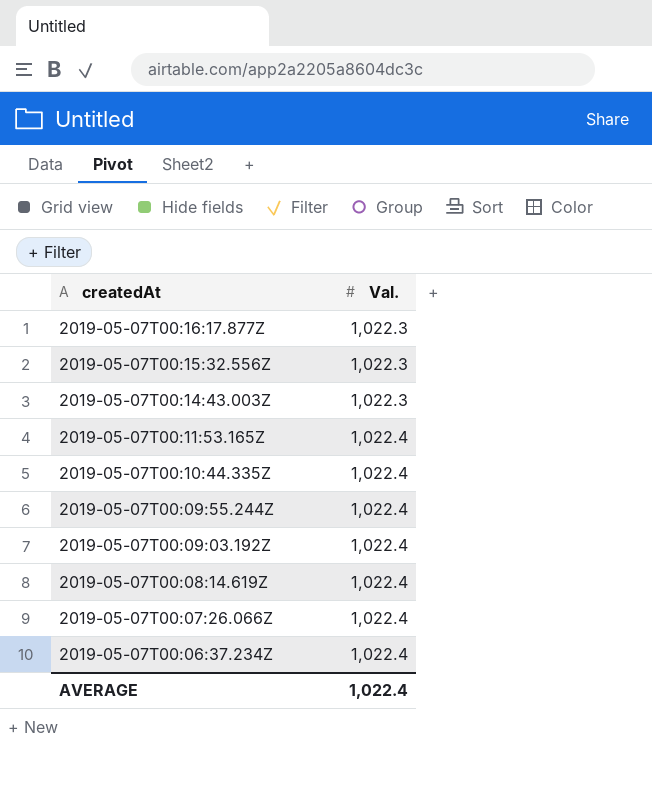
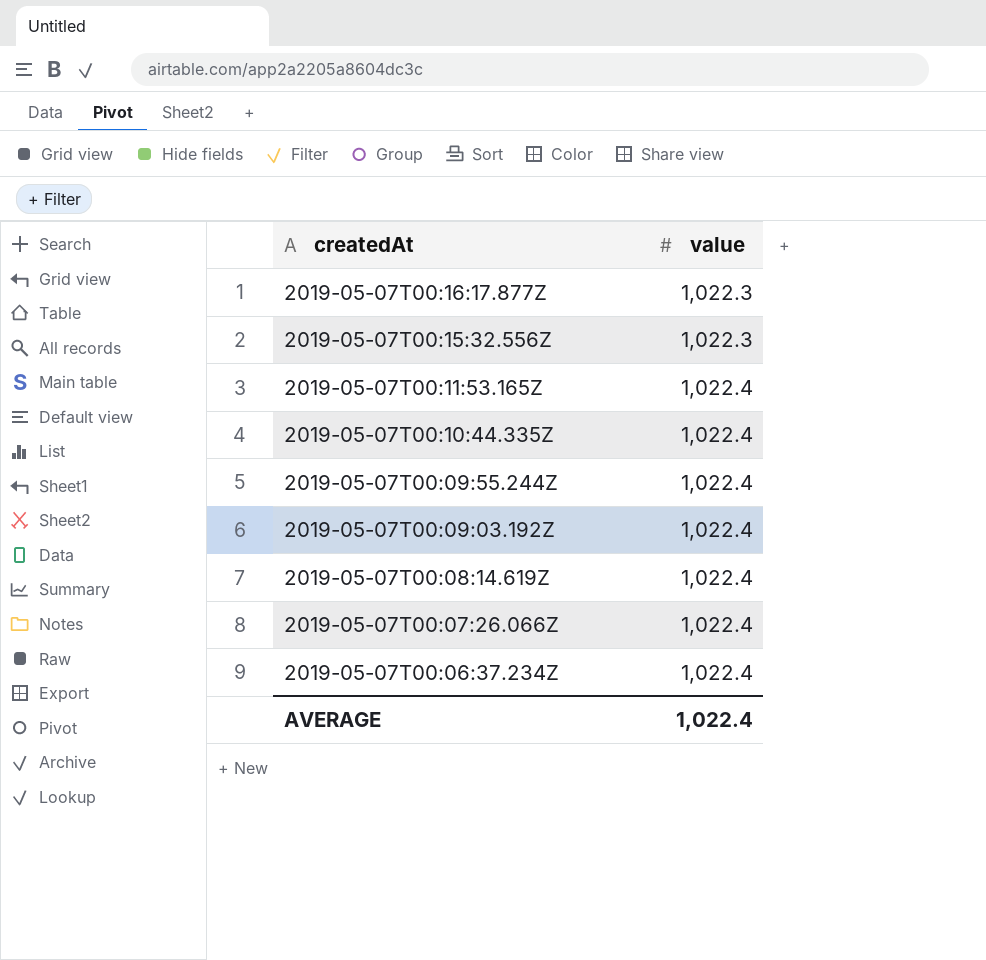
column name: Val. -> value
row 2019-05-07T00:14:43.003Z: 1,022.3 -> none

